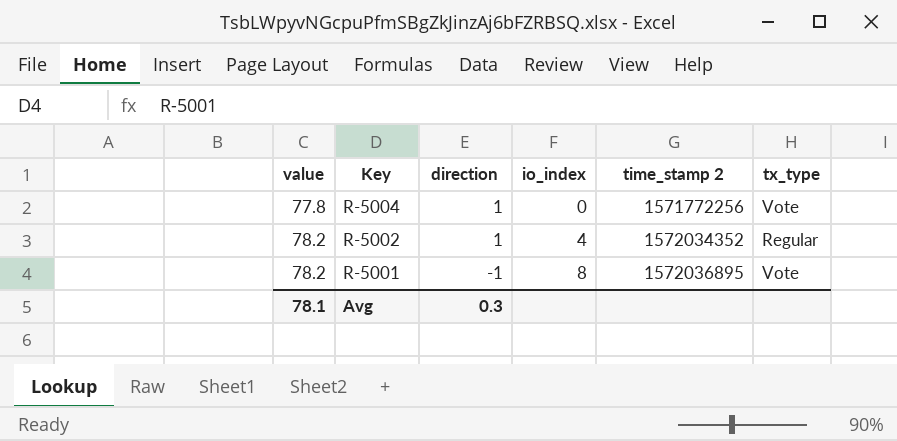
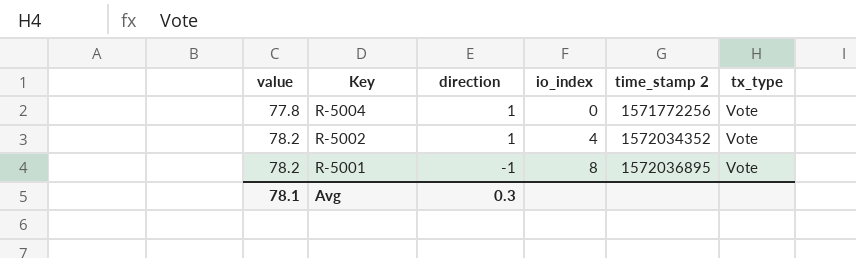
R-5002 | tx_type: Regular -> Vote

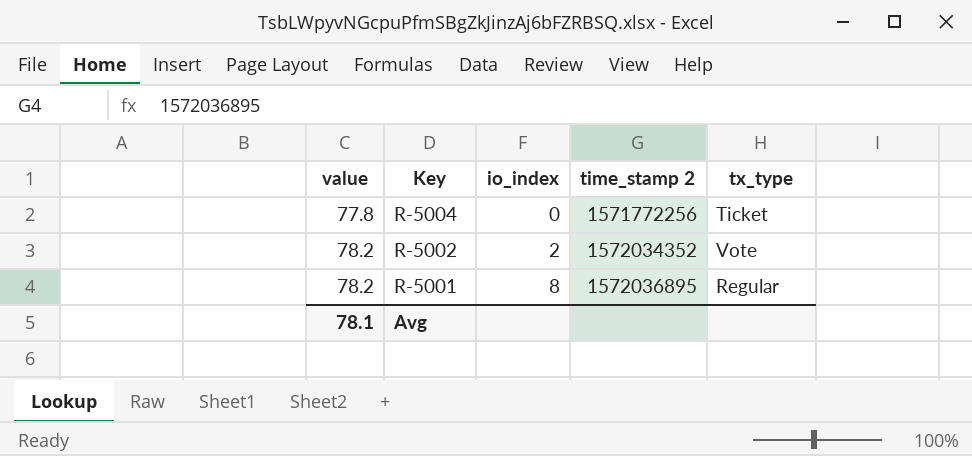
column direction | position: 3 -> none
R-5004 | tx_type: Vote -> Ticket
R-5002 | io_index: 4 -> 2
R-5001 | tx_type: Vote -> Regular

